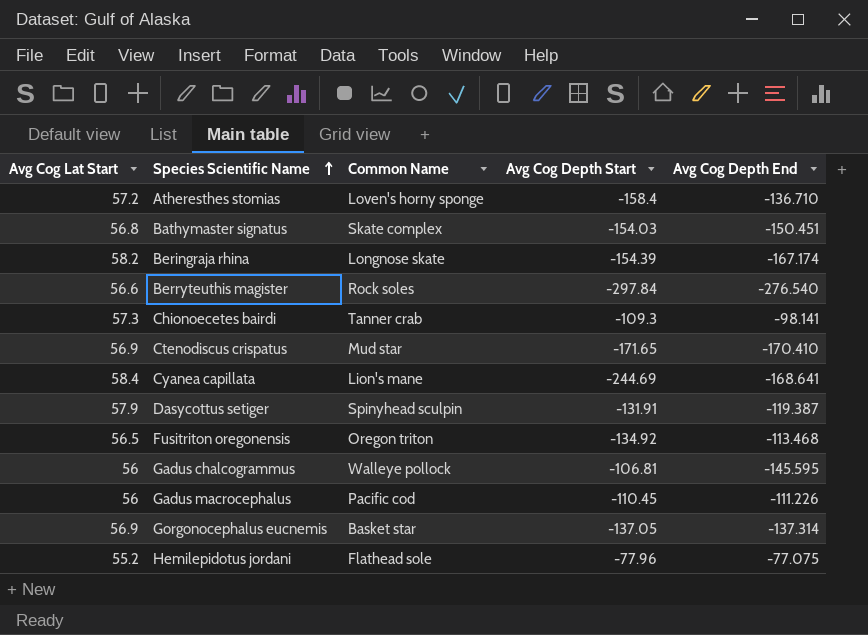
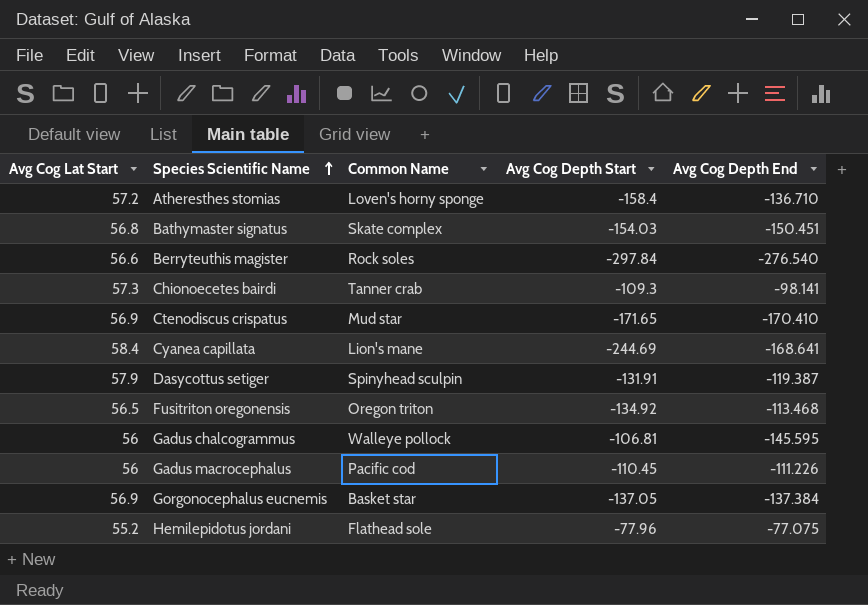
row Beringraja rhina: 58.2 | Longnose skate | -154.39 | -167.174 -> none
Gorgonocephalus eucnemis | Avg Cog Depth End: -137.314 -> -137.384

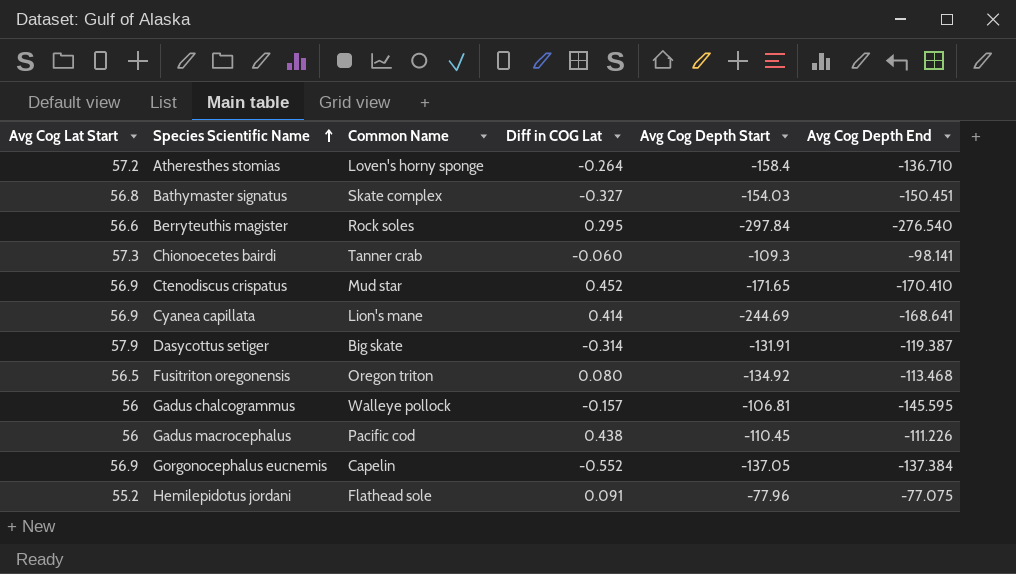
column Diff in COG Lat | position: none -> 4
Cyanea capillata | Avg Cog Lat Start: 58.4 -> 56.9
Dasycottus setiger | Common Name: Spinyhead sculpin -> Big skate
Gorgonocephalus eucnemis | Common Name: Basket star -> Capelin

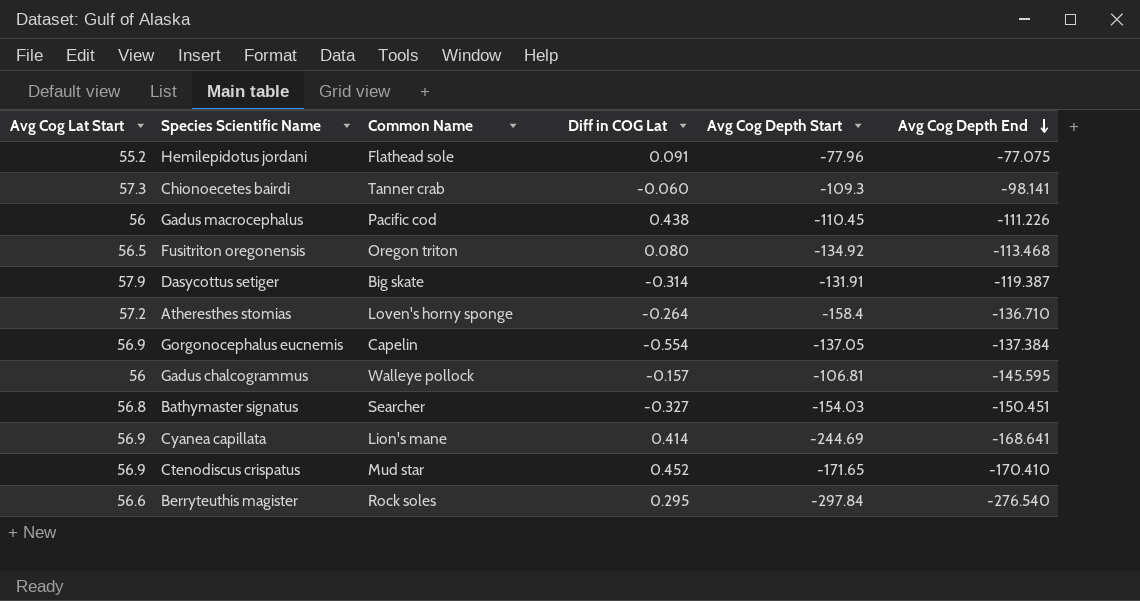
row order: Species Scientific Name ascending -> Avg Cog Depth End descending
Gorgonocephalus eucnemis | Diff in COG Lat: -0.552 -> -0.554
Bathymaster signatus | Common Name: Skate complex -> Searcher

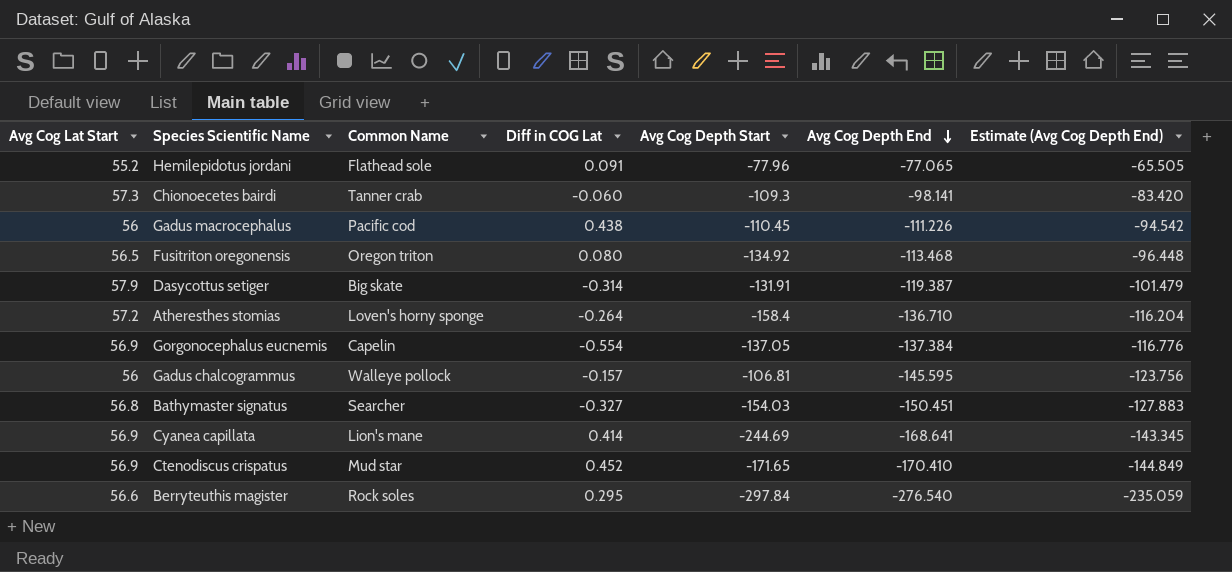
column Estimate (Avg Cog Depth End) | formula: none -> [Avg Cog Depth End] * 0.85
Hemilepidotus jordani | Avg Cog Depth End: -77.075 -> -77.065

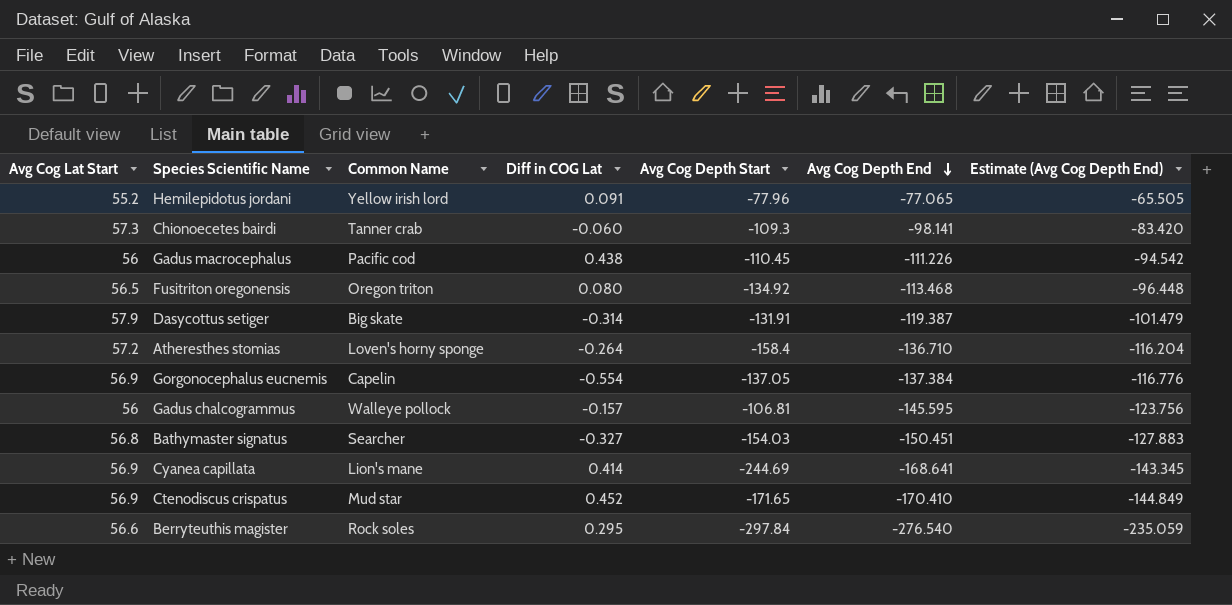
Hemilepidotus jordani | Common Name: Flathead sole -> Yellow irish lord

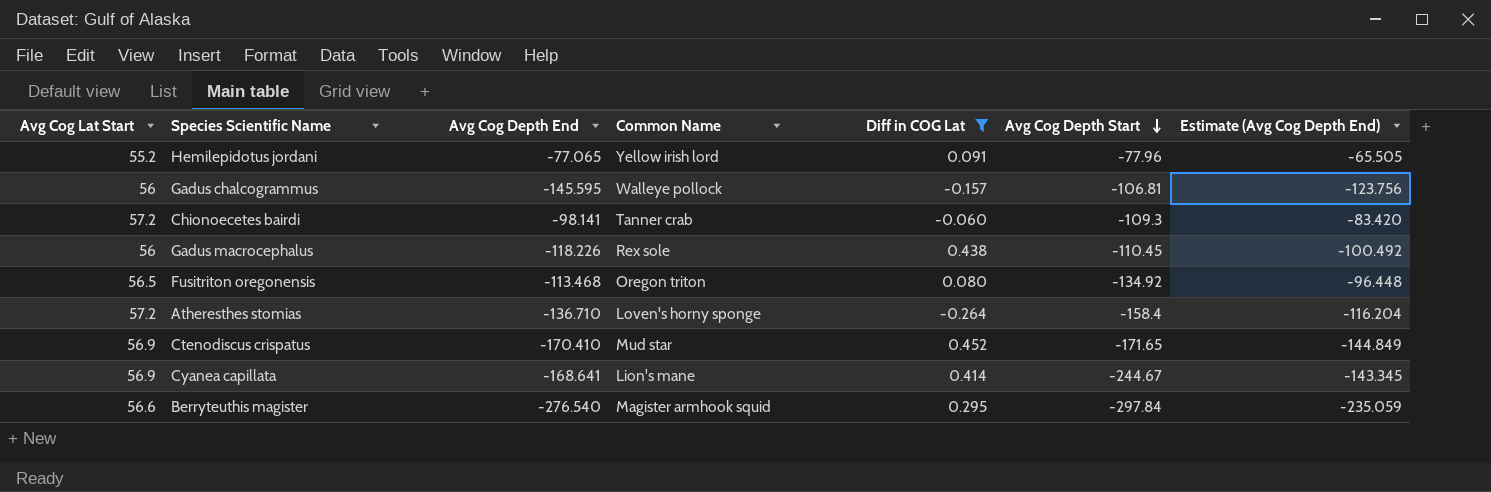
filter: none -> Diff in COG Lat >= -0.264
row order: Avg Cog Depth End descending -> Avg Cog Depth Start descending
column Avg Cog Depth End | position: 6 -> 3
Chionoecetes bairdi | Avg Cog Lat Start: 57.3 -> 57.2
Gadus macrocephalus | Avg Cog Depth End: -111.226 -> -118.226
Gadus macrocephalus | Common Name: Pacific cod -> Rex sole
Gadus macrocephalus | Estimate (Avg Cog Depth End): -94.542 -> -100.492
Cyanea capillata | Avg Cog Depth Start: -244.69 -> -244.67
Berryteuthis magister | Common Name: Rock soles -> Magister armhook squid

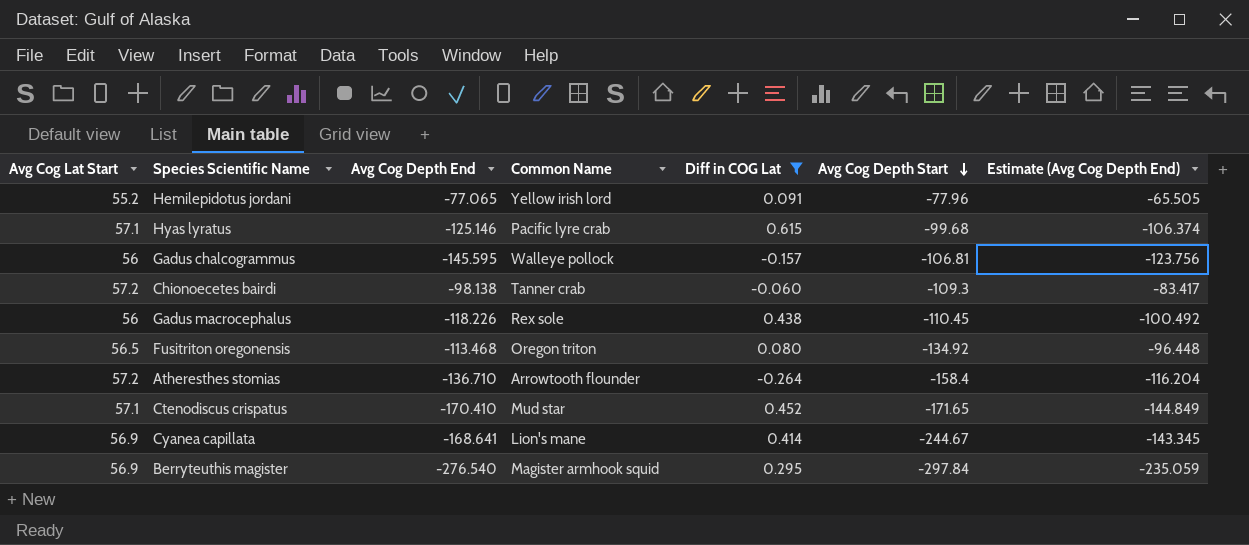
row Hyas lyratus: none -> 57.1 | -125.146 | Pacific lyre crab | 0.615 | -99.68 | -106.374
Chionoecetes bairdi | Avg Cog Depth End: -98.141 -> -98.138
Chionoecetes bairdi | Estimate (Avg Cog Depth End): -83.420 -> -83.417
Atheresthes stomias | Common Name: Loven's horny sponge -> Arrowtooth flounder
Ctenodiscus crispatus | Avg Cog Lat Start: 56.9 -> 57.1
Berryteuthis magister | Avg Cog Lat Start: 56.6 -> 56.9

